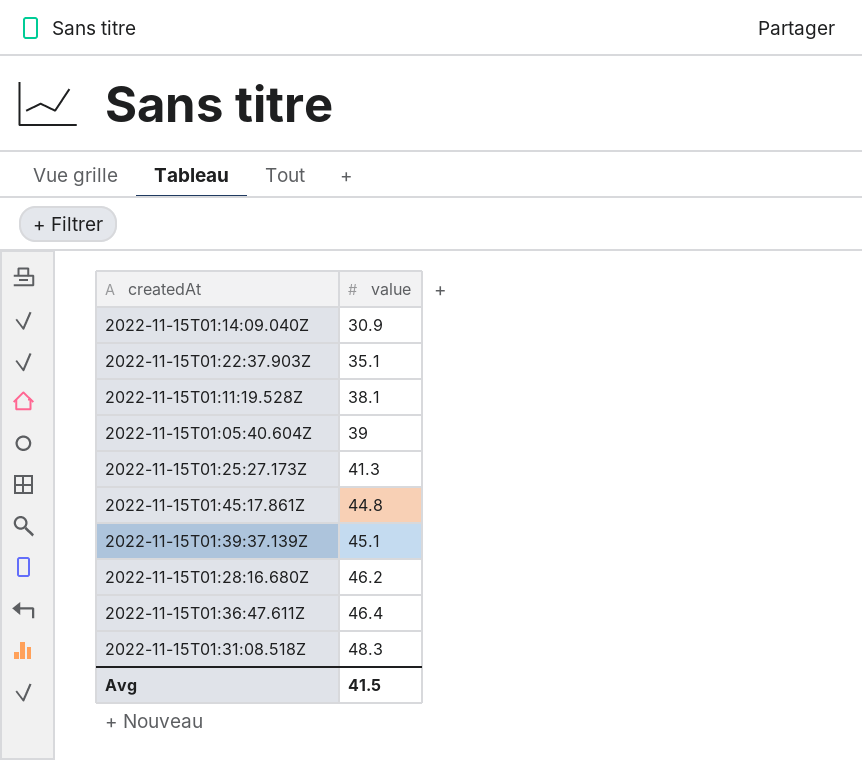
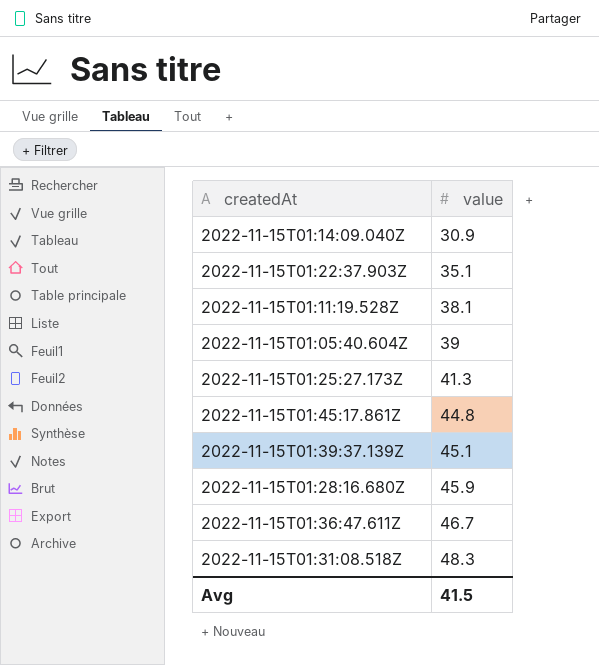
2022-11-15T01:28:16.680Z | value: 46.2 -> 45.9
2022-11-15T01:36:47.611Z | value: 46.4 -> 46.7

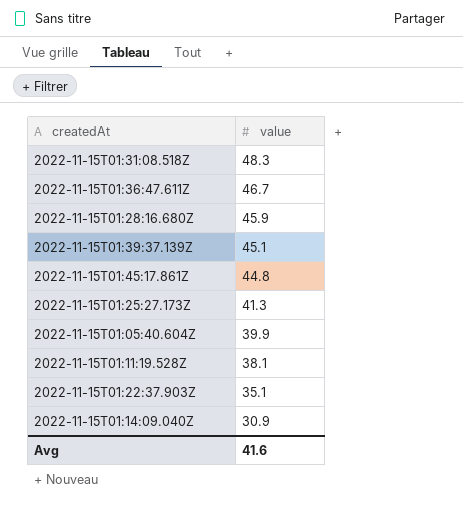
row order: value ascending -> value descending
2022-11-15T01:05:40.604Z | value: 39 -> 39.9
Avg | value: 41.5 -> 41.6

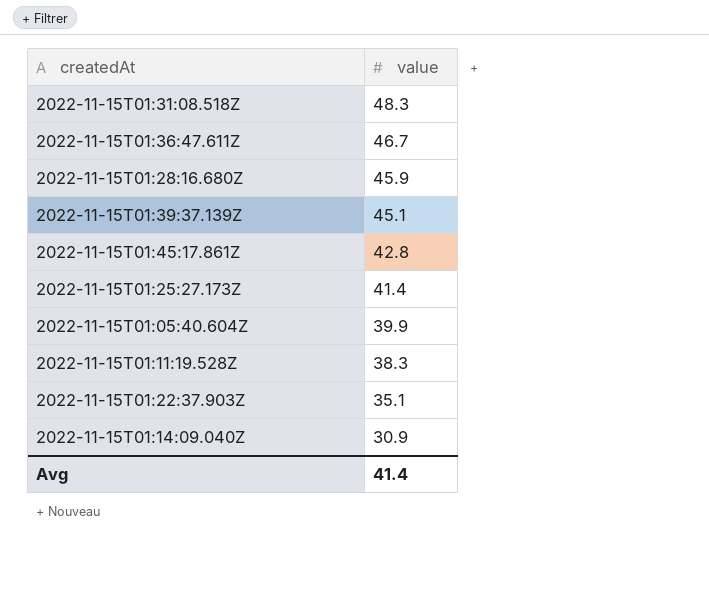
2022-11-15T01:45:17.861Z | value: 44.8 -> 42.8
2022-11-15T01:25:27.173Z | value: 41.3 -> 41.4
2022-11-15T01:11:19.528Z | value: 38.1 -> 38.3
Avg | value: 41.6 -> 41.4

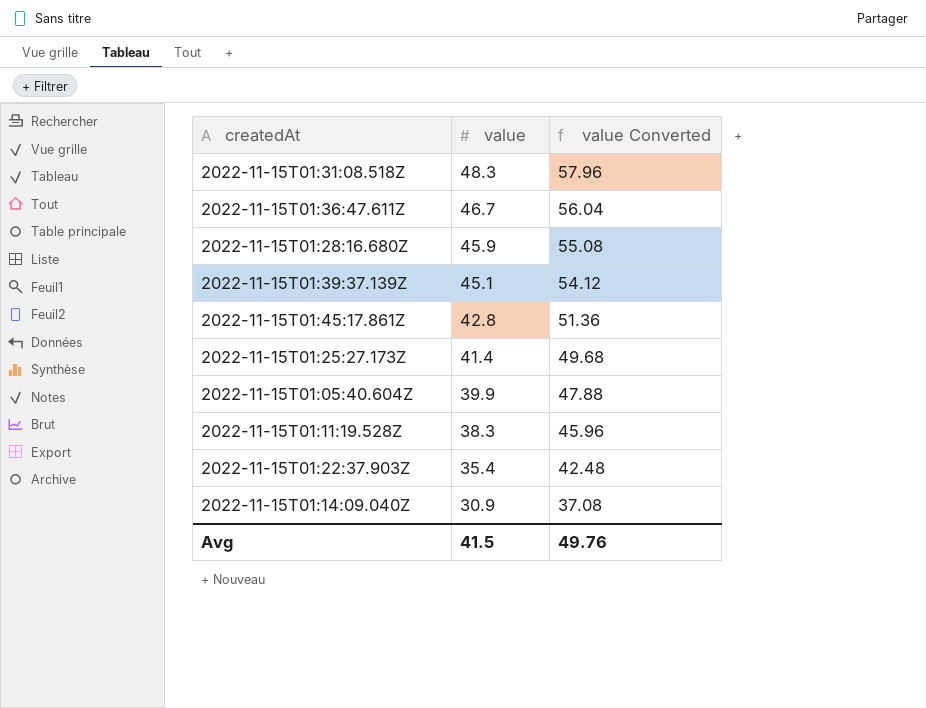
column value Converted | formula: none -> [value] * 1.2
2022-11-15T01:22:37.903Z | value: 35.1 -> 35.4
Avg | value: 41.4 -> 41.5

